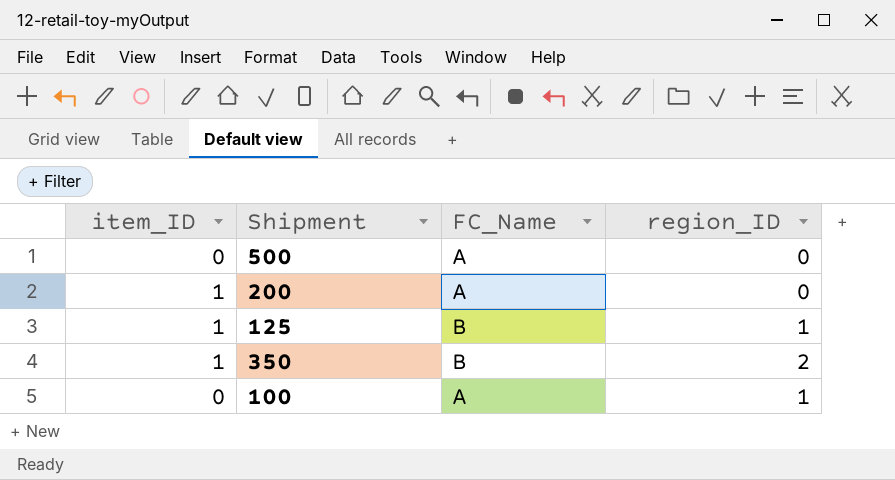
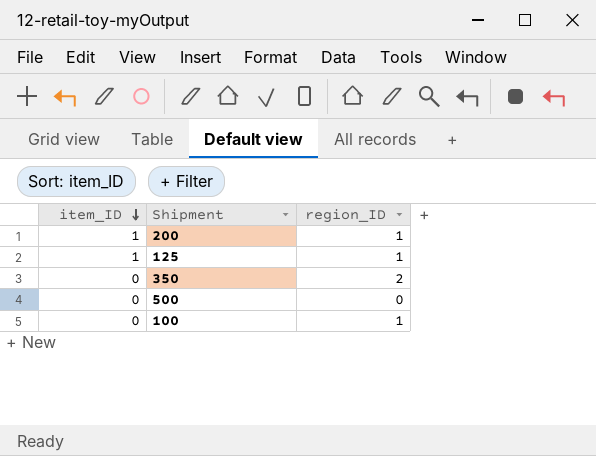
row order: none -> item_ID descending
column FC_Name | position: 3 -> none
200 | region_ID: 0 -> 1
350 | item_ID: 1 -> 0

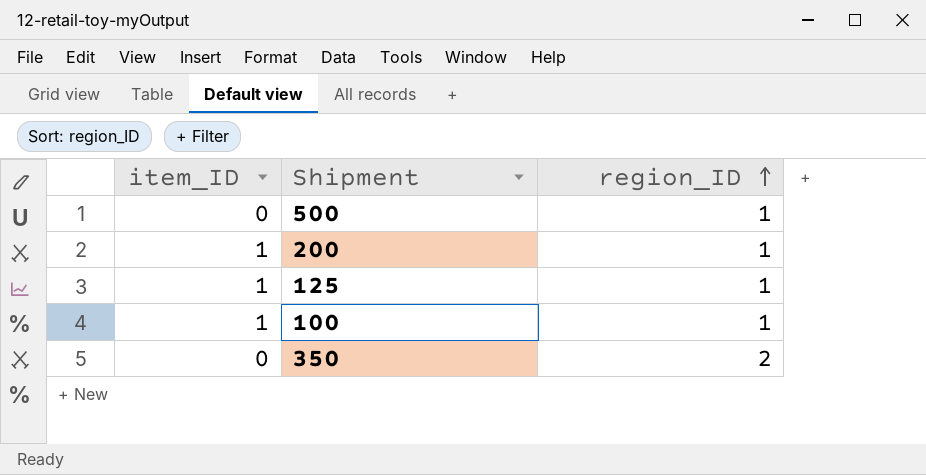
row order: item_ID descending -> region_ID ascending
500 | region_ID: 0 -> 1
100 | item_ID: 0 -> 1

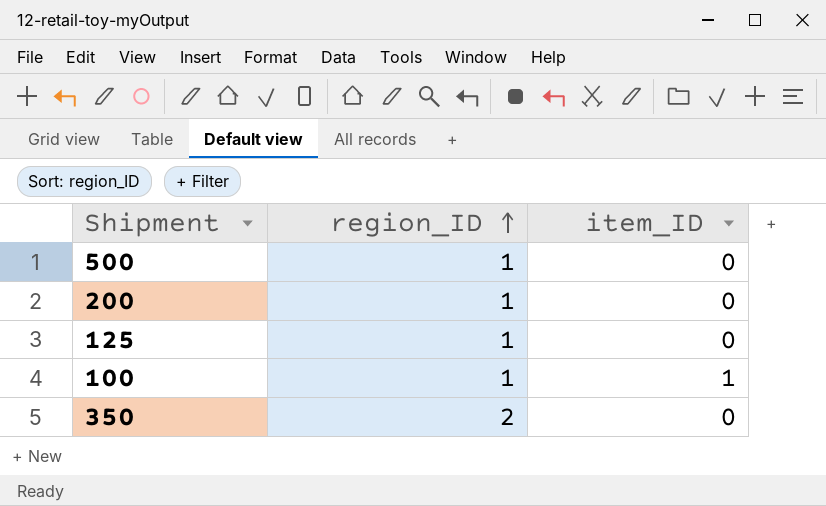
column item_ID | position: 1 -> 3
200 | item_ID: 1 -> 0
125 | item_ID: 1 -> 0

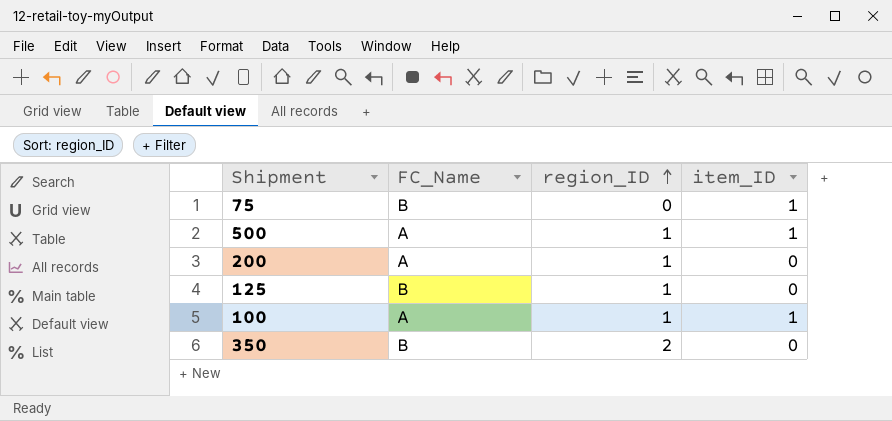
column FC_Name | position: none -> 2
row 75: none -> B | 0 | 1
500 | item_ID: 0 -> 1

